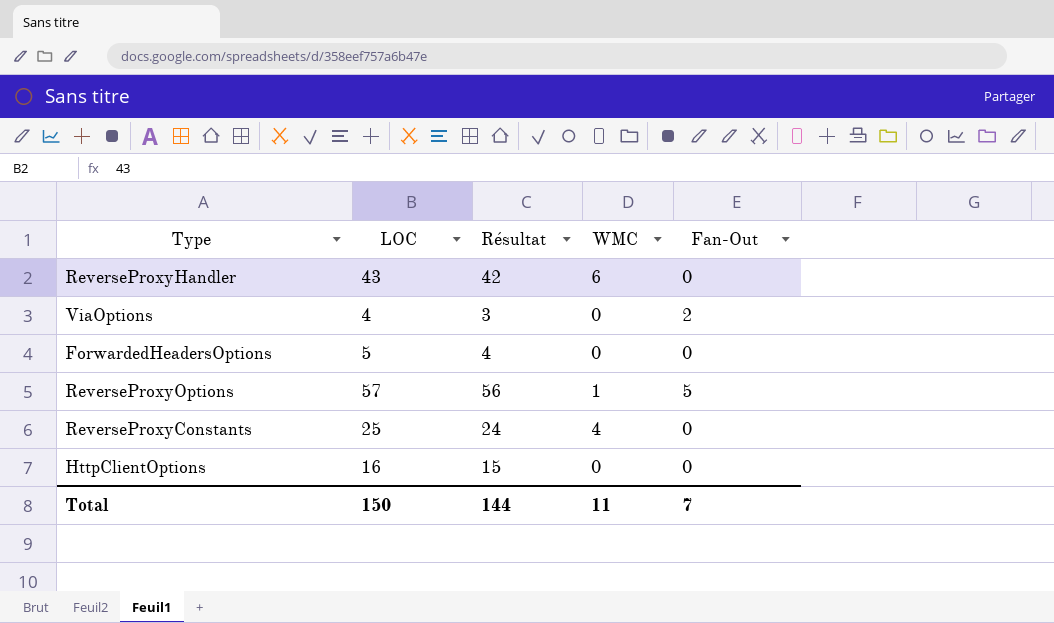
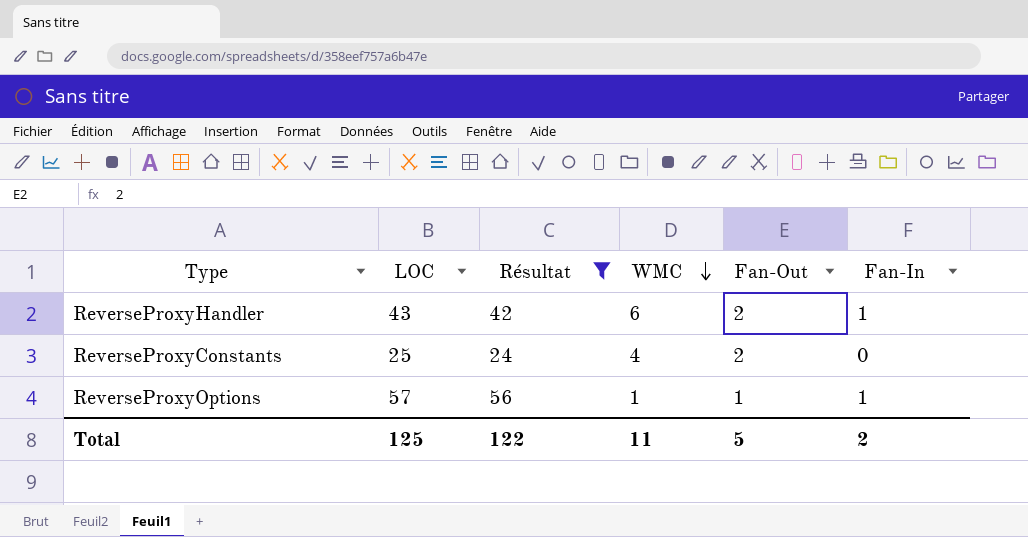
filter: none -> Résultat >= 24
row order: none -> WMC descending
column Fan-In | position: none -> 6
ReverseProxyHandler | Fan-Out: 0 -> 2
ReverseProxyConstants | Fan-Out: 0 -> 2
ReverseProxyOptions | Fan-Out: 5 -> 1
Total | LOC: 150 -> 125
Total | Résultat: 144 -> 122
Total | Fan-Out: 7 -> 5

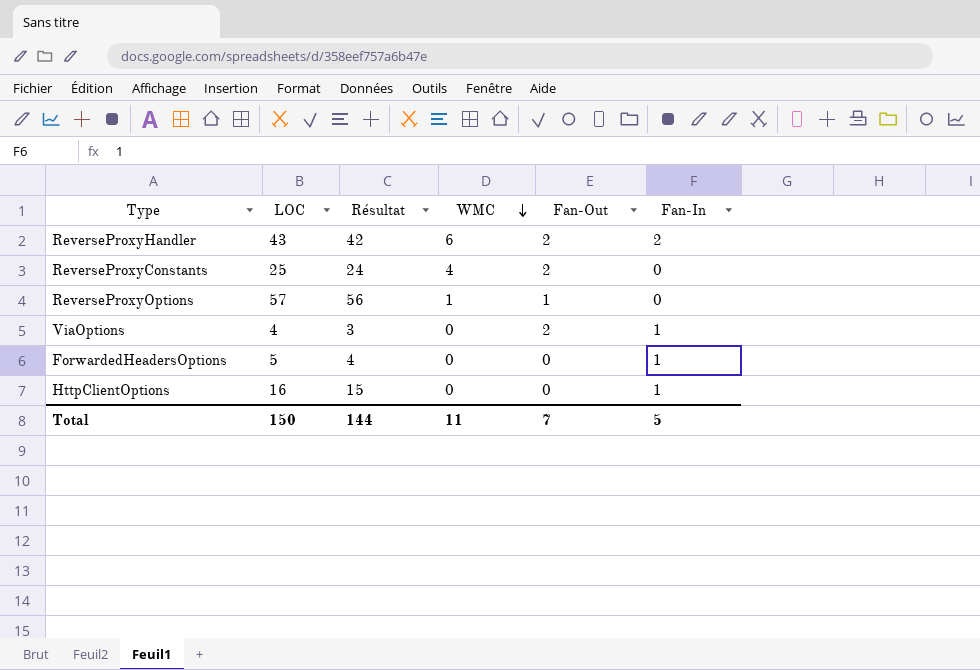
filter: Résultat >= 24 -> none
ReverseProxyHandler | Fan-In: 1 -> 2
ReverseProxyOptions | Fan-In: 1 -> 0
Total | LOC: 125 -> 150
Total | Résultat: 122 -> 144
Total | Fan-Out: 5 -> 7
Total | Fan-In: 2 -> 5

